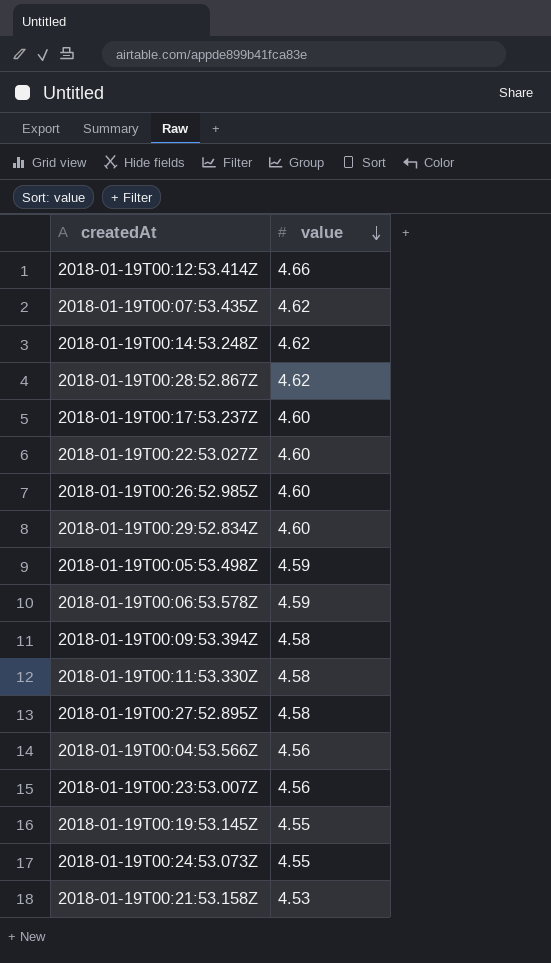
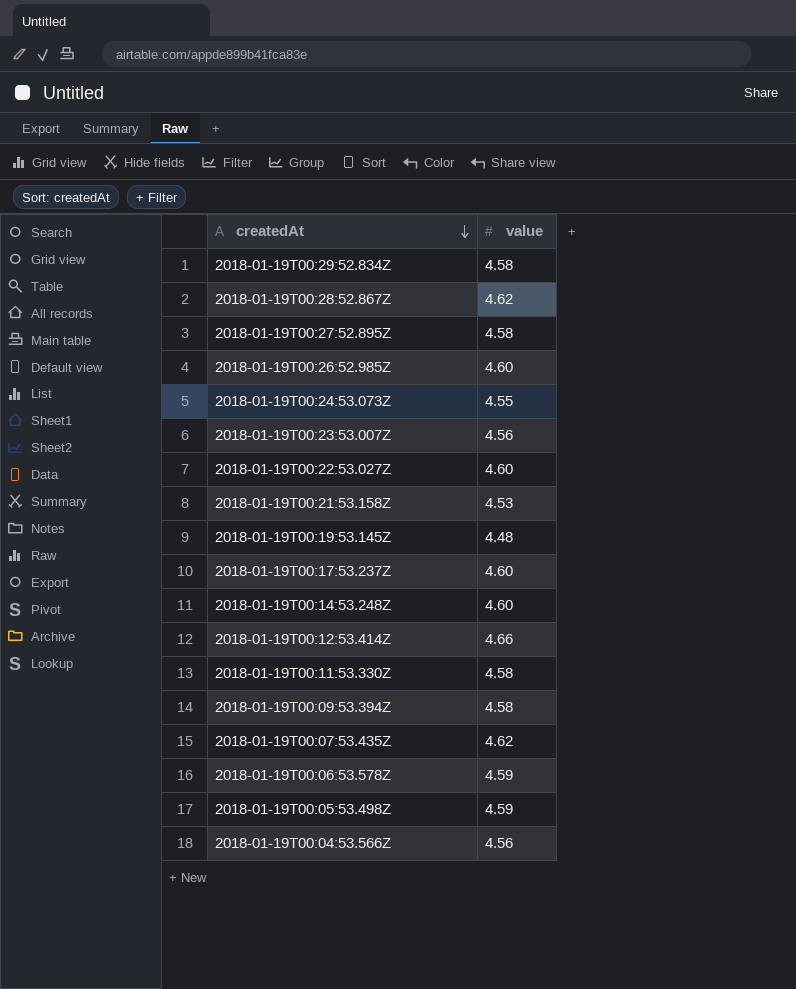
row order: value descending -> createdAt descending
2018-01-19T00:29:52.834Z | value: 4.60 -> 4.58
2018-01-19T00:19:53.145Z | value: 4.55 -> 4.48
2018-01-19T00:14:53.248Z | value: 4.62 -> 4.60

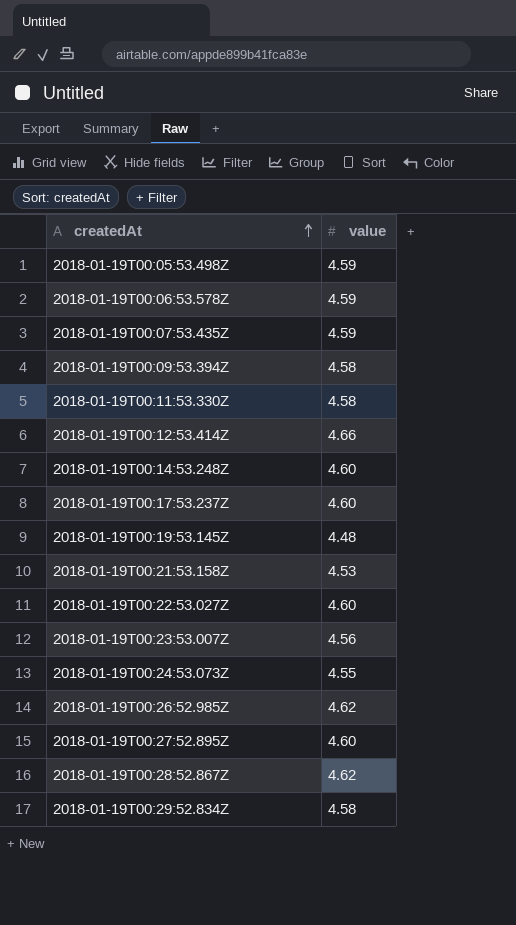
row order: createdAt descending -> createdAt ascending
row 2018-01-19T00:04:53.566Z: 4.56 -> none
2018-01-19T00:07:53.435Z | value: 4.62 -> 4.59
2018-01-19T00:26:52.985Z | value: 4.60 -> 4.62
2018-01-19T00:27:52.895Z | value: 4.58 -> 4.60

